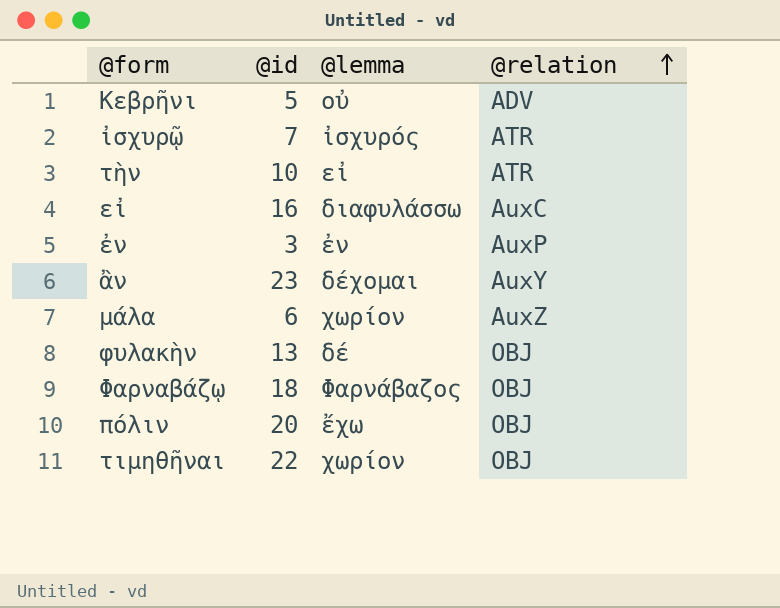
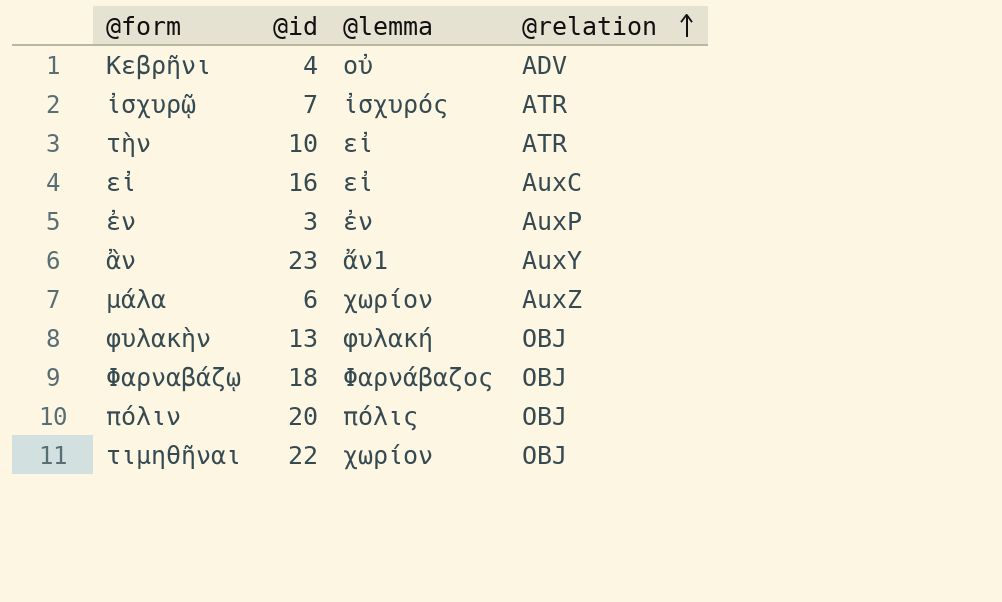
Κεβρῆνι | @id: 5 -> 4
εἰ | @lemma: διαφυλάσσω -> εἰ
ἂν | @lemma: δέχομαι -> ἄν1
φυλακὴν | @lemma: δέ -> φυλακή
πόλιν | @lemma: ἔχω -> πόλις

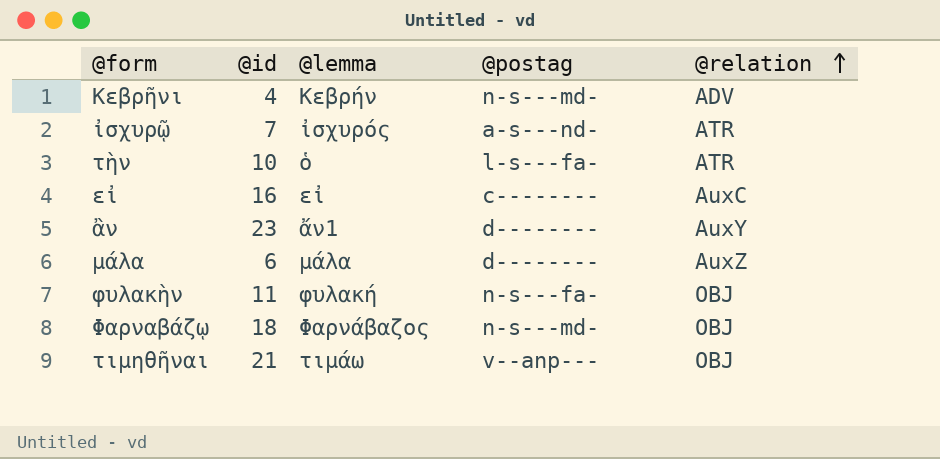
column @postag | position: none -> 4
row ἐν: 3 | ἐν | AuxP -> none
row πόλιν: 20 | πόλις | OBJ -> none
Κεβρῆνι | @lemma: οὐ -> Κεβρήν
τὴν | @lemma: εἰ -> ὁ
μάλα | @lemma: χωρίον -> μάλα
φυλακὴν | @id: 13 -> 11
τιμηθῆναι | @id: 22 -> 21
τιμηθῆναι | @lemma: χωρίον -> τιμάω

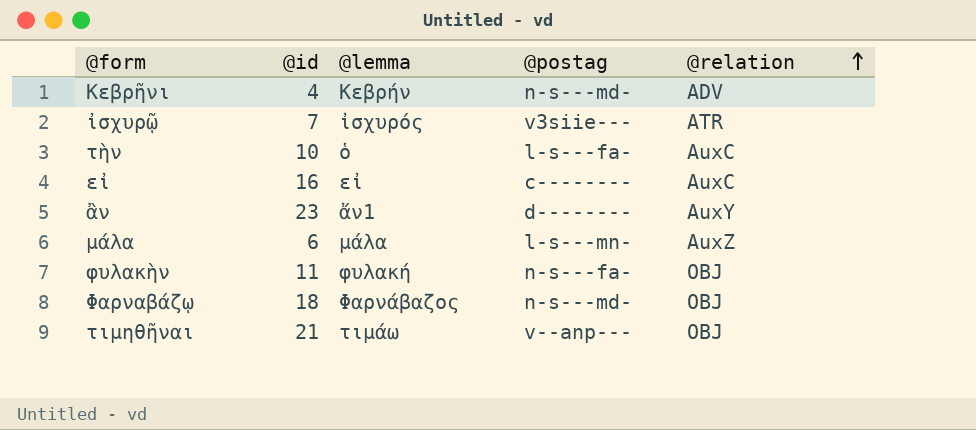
ἰσχυρῷ | @postag: a-s---nd- -> v3siie---
τὴν | @relation: ATR -> AuxC
μάλα | @postag: d-------- -> l-s---mn-

